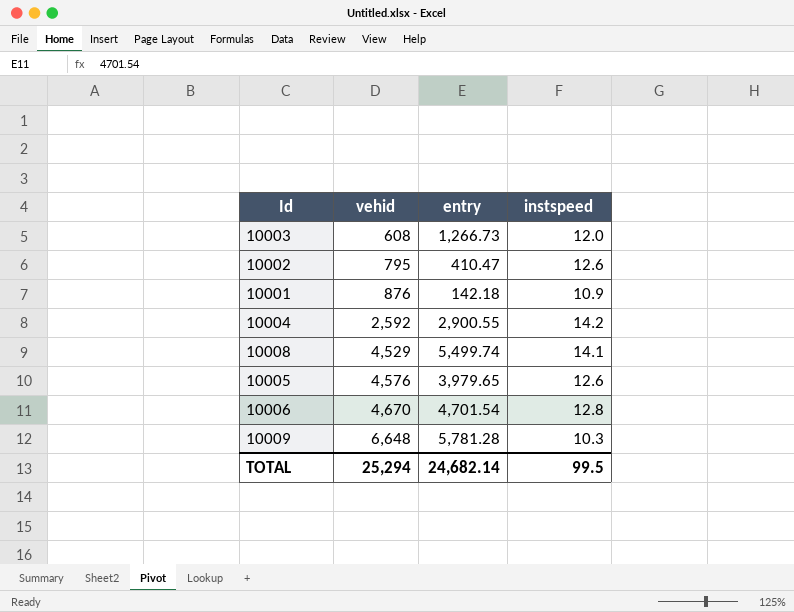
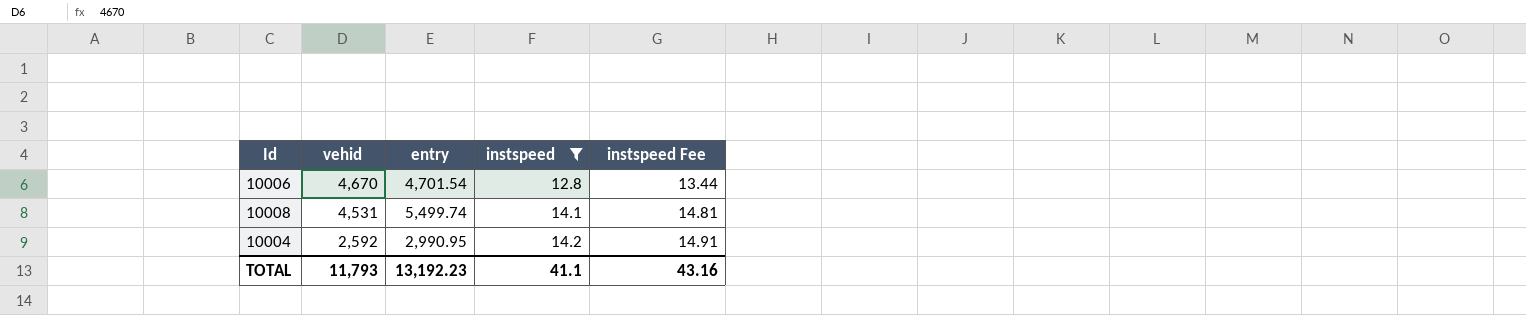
filter: none -> instspeed >= 12.8
row order: vehid ascending -> vehid descending
column instspeed Fee | formula: none -> [instspeed] * 1.05
10008 | vehid: 4,529 -> 4,531
10004 | entry: 2,900.55 -> 2,990.95
TOTAL | vehid: 25,294 -> 11,793
TOTAL | entry: 24,682.14 -> 13,192.23
TOTAL | instspeed: 99.5 -> 41.1

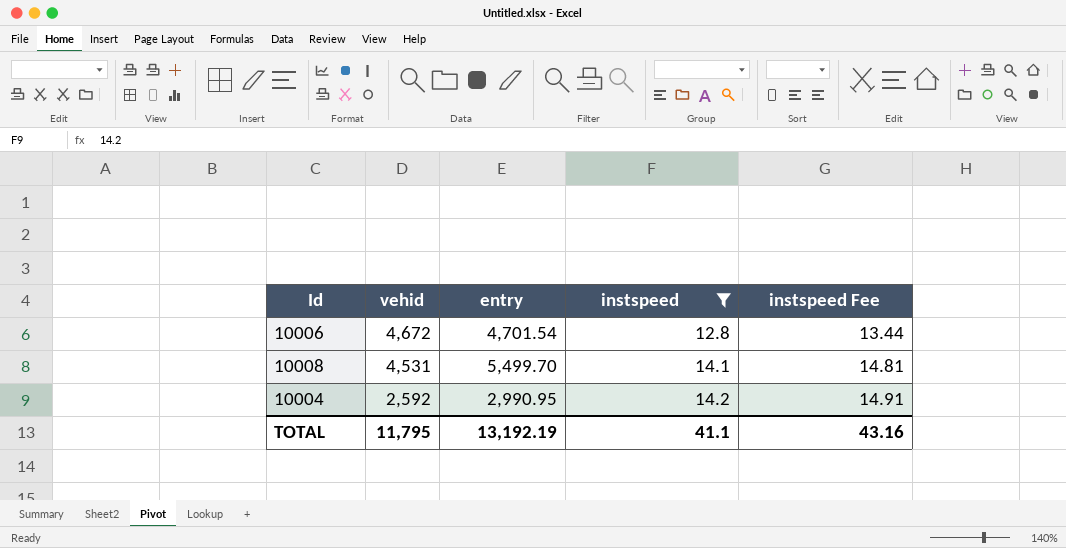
10006 | vehid: 4,670 -> 4,672
10008 | entry: 5,499.74 -> 5,499.70
TOTAL | vehid: 11,793 -> 11,795
TOTAL | entry: 13,192.23 -> 13,192.19

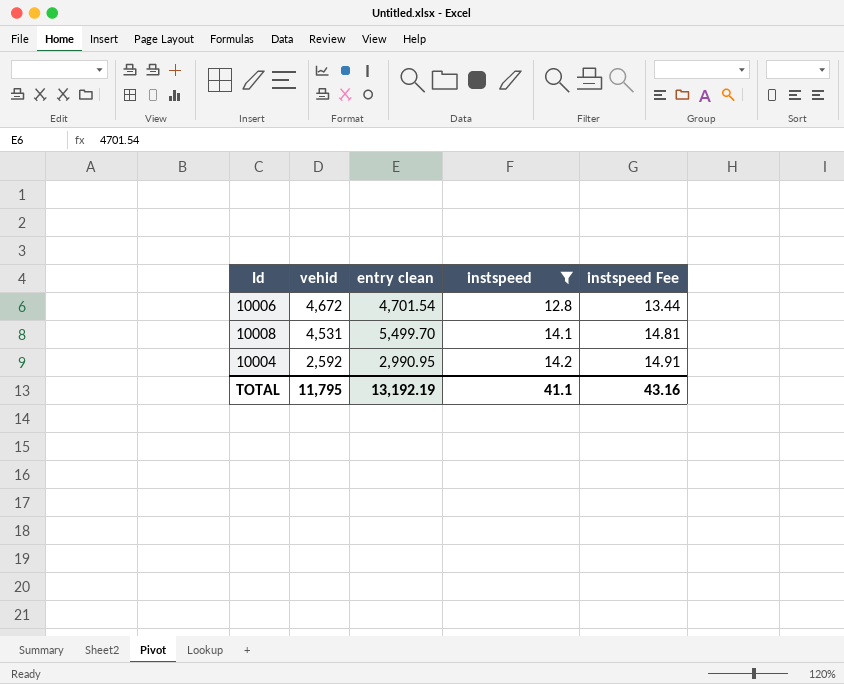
column name: entry -> entry clean

